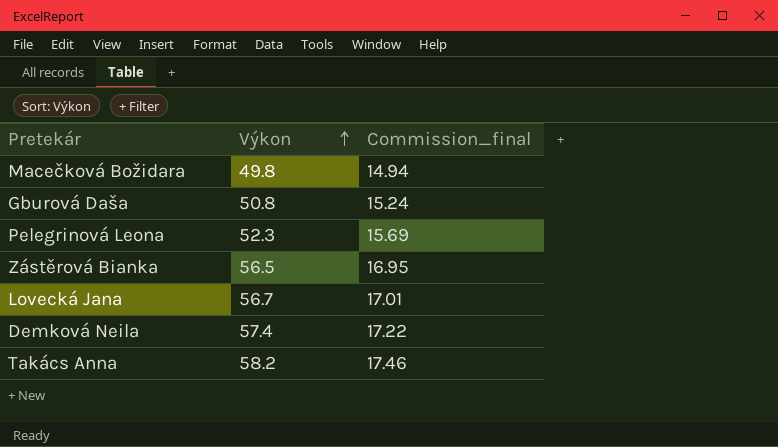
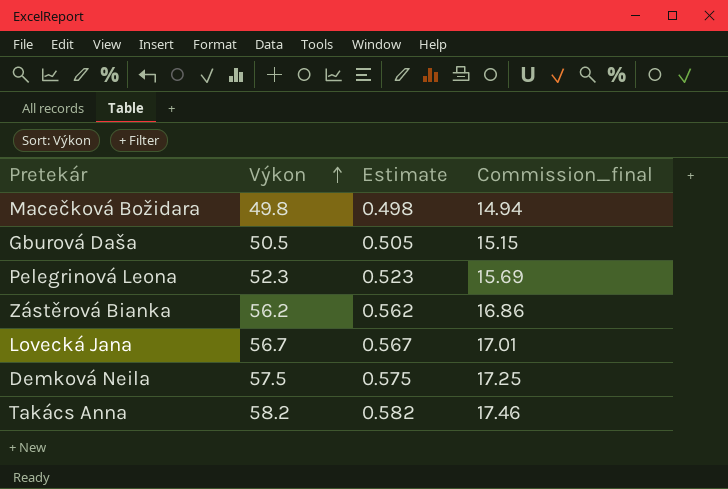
column Estimate | formula: none -> [Výkon] * 0.01
Gburová Daša | Výkon: 50.8 -> 50.5
Gburová Daša | Commission_final: 15.24 -> 15.15
Zástěrová Bianka | Výkon: 56.5 -> 56.2
Zástěrová Bianka | Commission_final: 16.95 -> 16.86
Demková Neila | Výkon: 57.4 -> 57.5
Demková Neila | Commission_final: 17.22 -> 17.25

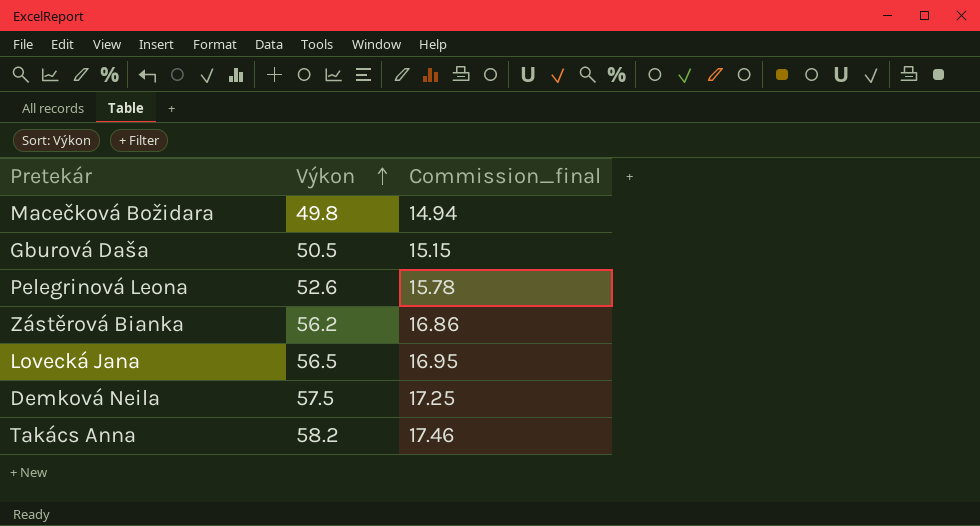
column Estimate | formula: [Výkon] * 0.01 -> none
Pelegrinová Leona | Výkon: 52.3 -> 52.6
Pelegrinová Leona | Commission_final: 15.69 -> 15.78
Lovecká Jana | Výkon: 56.7 -> 56.5
Lovecká Jana | Commission_final: 17.01 -> 16.95

